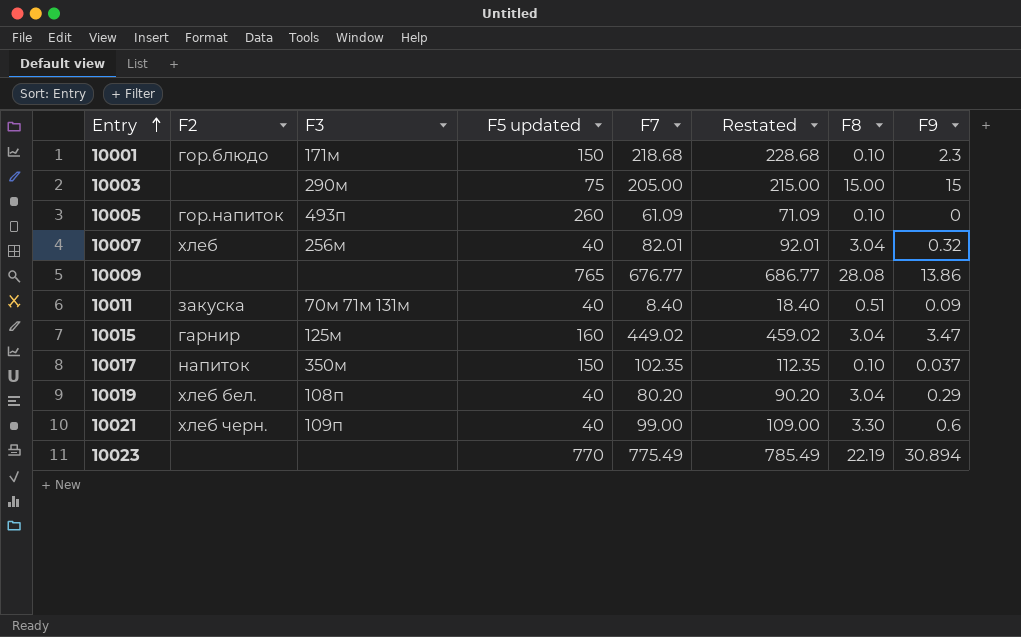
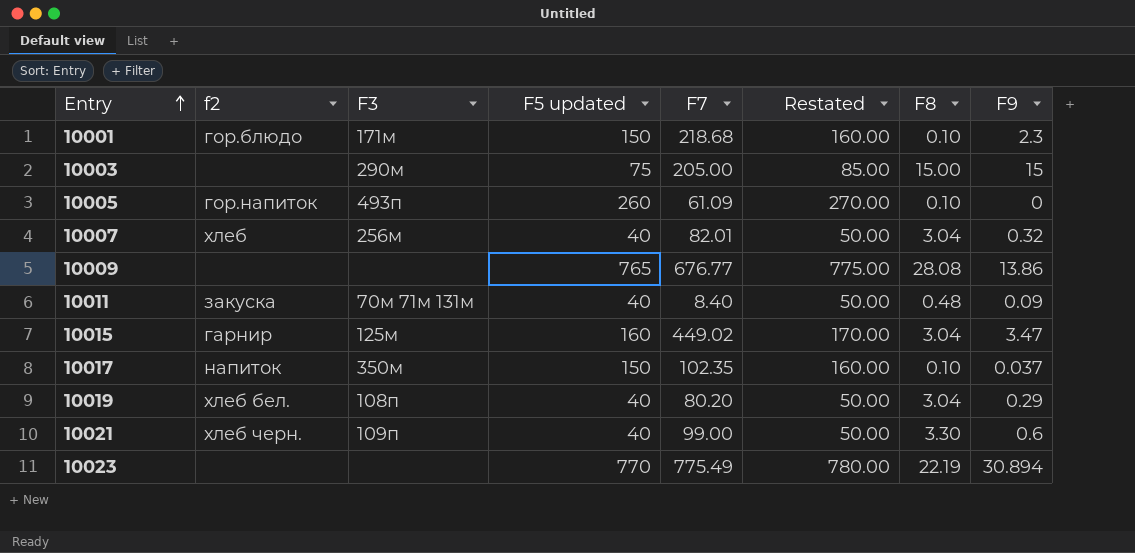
column name: F2 -> f2
column Restated | formula: [F7] + 10 -> [F5 updated] + 10
10011 | F8: 0.51 -> 0.48

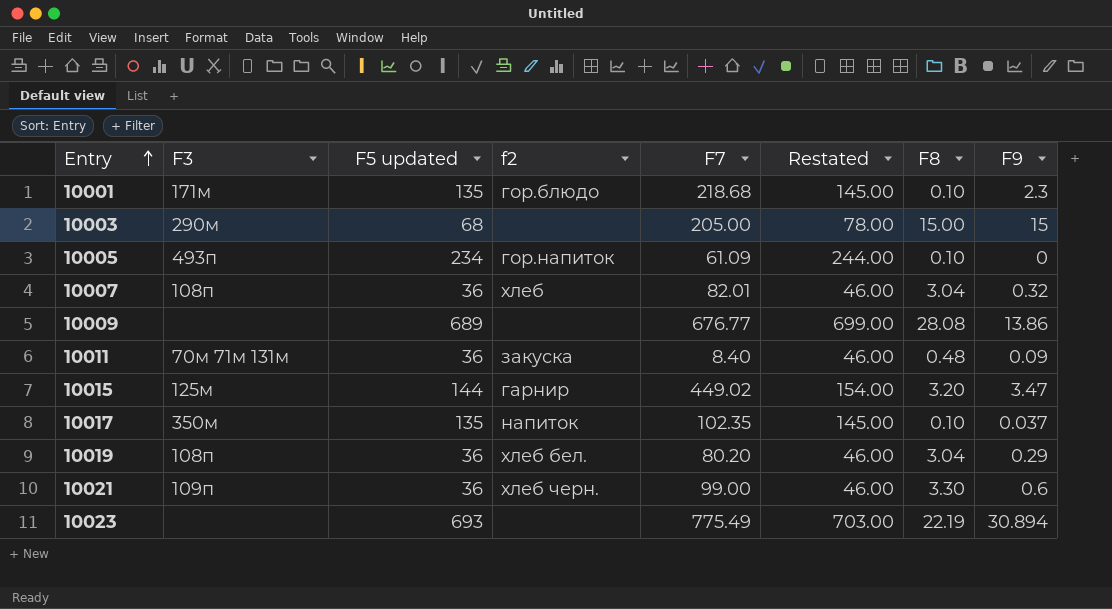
column f2 | position: 2 -> 4
10001 | F5 updated: 150 -> 135
10001 | Restated: 160.00 -> 145.00
10003 | F5 updated: 75 -> 68
10003 | Restated: 85.00 -> 78.00
10005 | F5 updated: 260 -> 234
10005 | Restated: 270.00 -> 244.00
10007 | F3: 256м -> 108п
10007 | F5 updated: 40 -> 36
10007 | Restated: 50.00 -> 46.00
10009 | F5 updated: 765 -> 689
10009 | Restated: 775.00 -> 699.00
10011 | F5 updated: 40 -> 36
10011 | Restated: 50.00 -> 46.00
10015 | F5 updated: 160 -> 144
10015 | Restated: 170.00 -> 154.00
10015 | F8: 3.04 -> 3.20
10017 | F5 updated: 150 -> 135
10017 | Restated: 160.00 -> 145.00
10019 | F5 updated: 40 -> 36
10019 | Restated: 50.00 -> 46.00
10021 | F5 updated: 40 -> 36
10021 | Restated: 50.00 -> 46.00
10023 | F5 updated: 770 -> 693
10023 | Restated: 780.00 -> 703.00

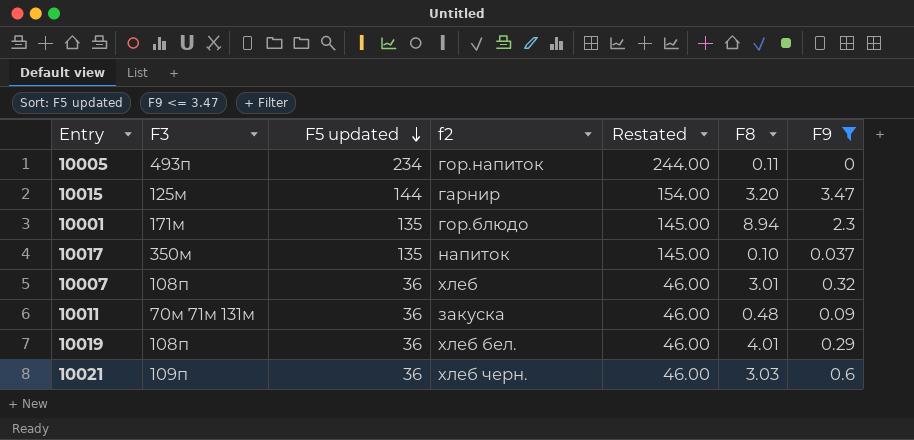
filter: none -> F9 <= 3.47
row order: Entry ascending -> F5 updated descending
column F7 | position: 5 -> none
10005 | F8: 0.10 -> 0.11
10001 | F8: 0.10 -> 8.94
10007 | F8: 3.04 -> 3.01
10019 | F8: 3.04 -> 4.01
10021 | F8: 3.30 -> 3.03

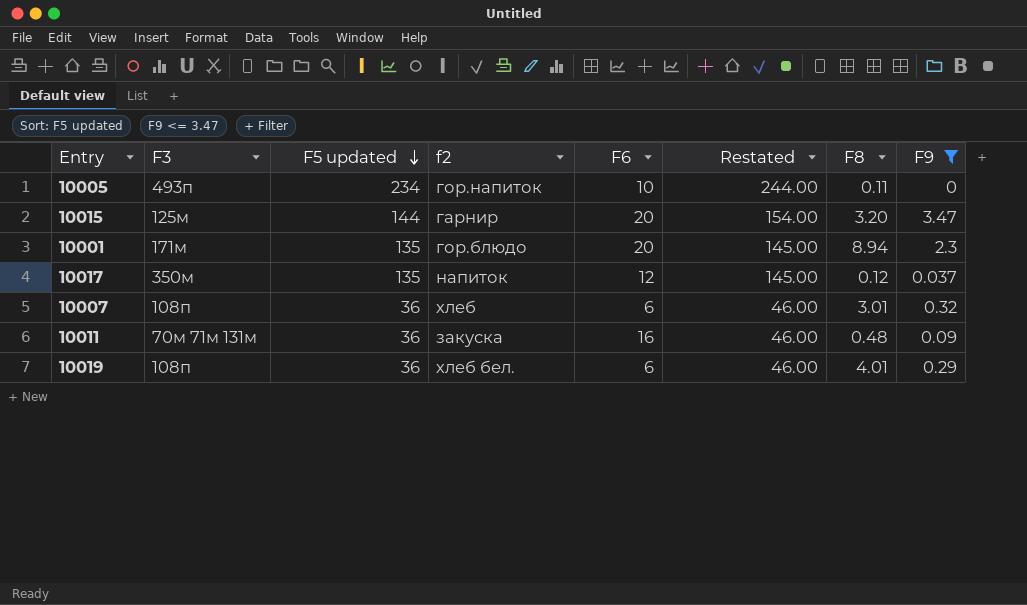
column F6 | position: none -> 5
row 10021: 109п | 36 | хлеб черн. | 46.00 | 3.03 | 0.6 -> none
10017 | F8: 0.10 -> 0.12

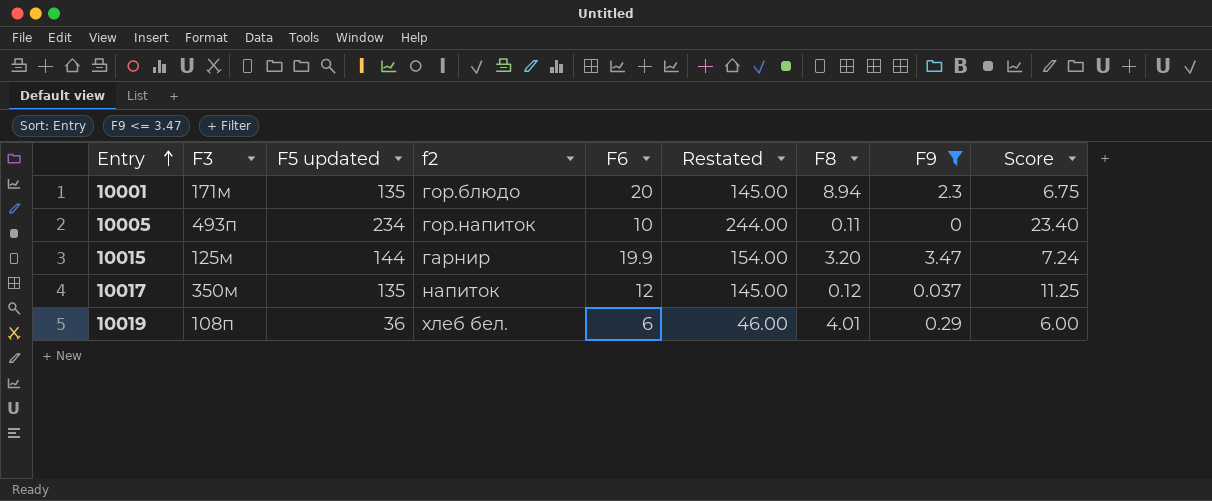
row order: F5 updated descending -> Entry ascending
column Score | formula: none -> [F5 updated] / [F6]
row 10007: 108п | 36 | хлеб | 6 | 46.00 | 3.01 | 0.32 -> none
row 10011: 70м 71м 131м | 36 | закуска | 16 | 46.00 | 0.48 | 0.09 -> none
10015 | F6: 20 -> 19.9

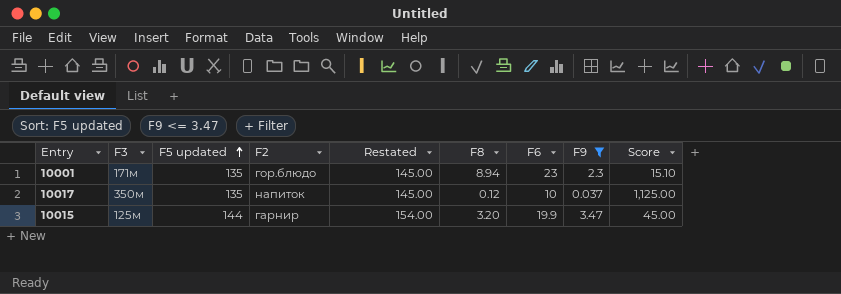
row order: Entry ascending -> F5 updated ascending
column name: f2 -> F2
column F6 | position: 5 -> 7
column Score | formula: [F5 updated] / [F6] -> [F5 updated] / [F8]
row 10005: 493п | 234 | гор.напиток | 10 | 244.00 | 0.11 | 0 | 23.40 -> none
row 10019: 108п | 36 | хлеб бел. | 6 | 46.00 | 4.01 | 0.29 | 6.00 -> none
10001 | F6: 20 -> 23
10017 | F6: 12 -> 10

